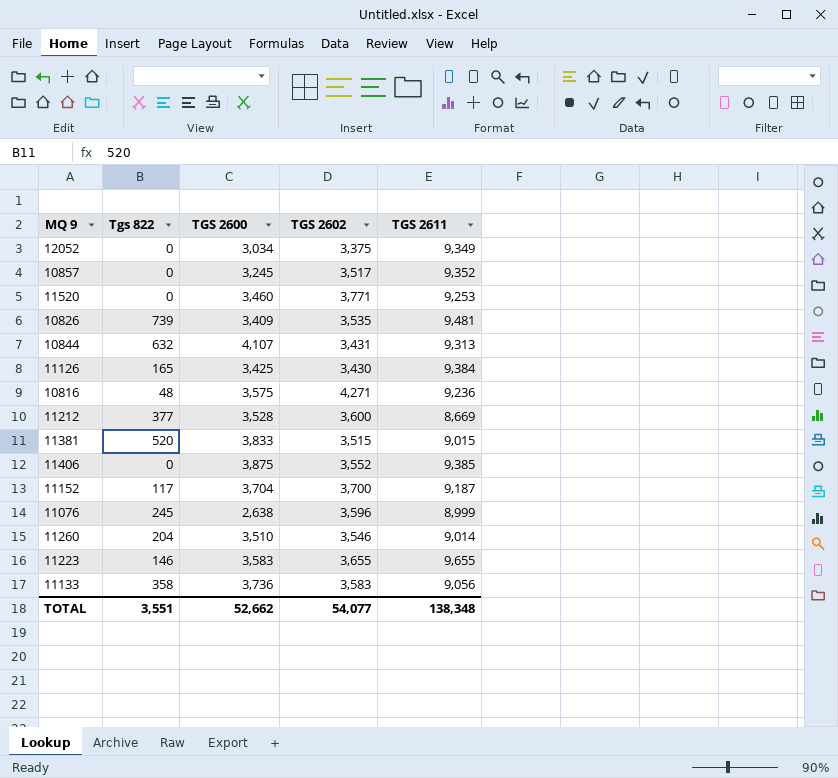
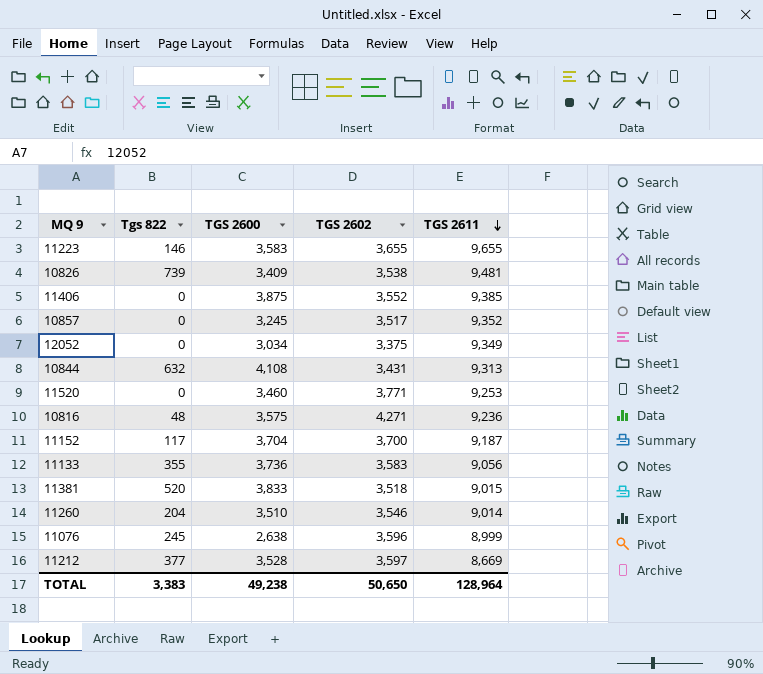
row order: none -> TGS 2611 descending
row 11126: 165 | 3,425 | 3,430 | 9,384 -> none
10826 | TGS 2602: 3,535 -> 3,538
10844 | TGS 2600: 4,107 -> 4,108
11133 | Tgs 822: 358 -> 355
11381 | TGS 2602: 3,515 -> 3,518
11212 | TGS 2602: 3,600 -> 3,597
TOTAL | Tgs 822: 3,551 -> 3,383
TOTAL | TGS 2600: 52,662 -> 49,238
TOTAL | TGS 2602: 54,077 -> 50,650
TOTAL | TGS 2611: 138,348 -> 128,964

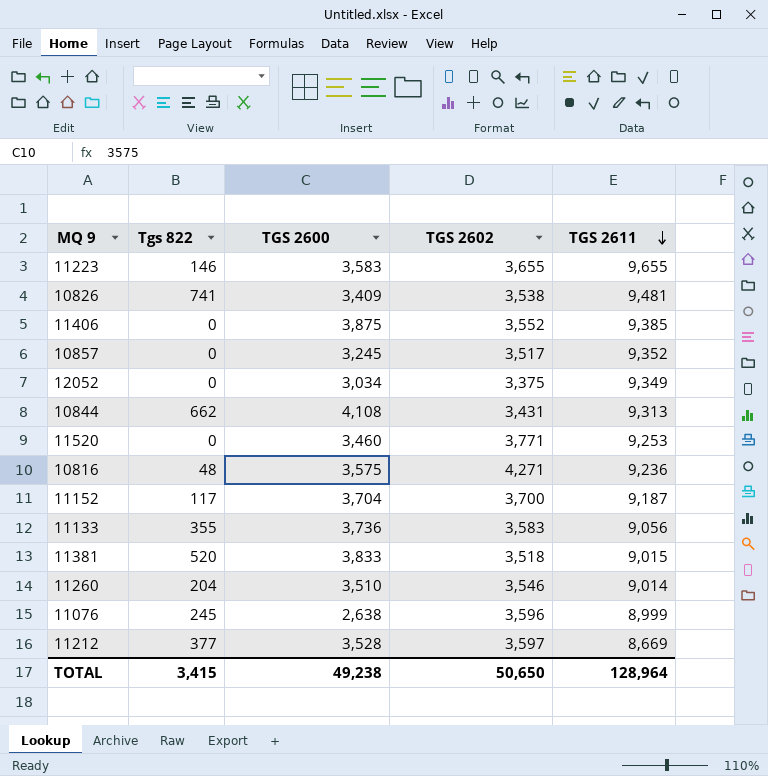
10826 | Tgs 822: 739 -> 741
10844 | Tgs 822: 632 -> 662
TOTAL | Tgs 822: 3,383 -> 3,415

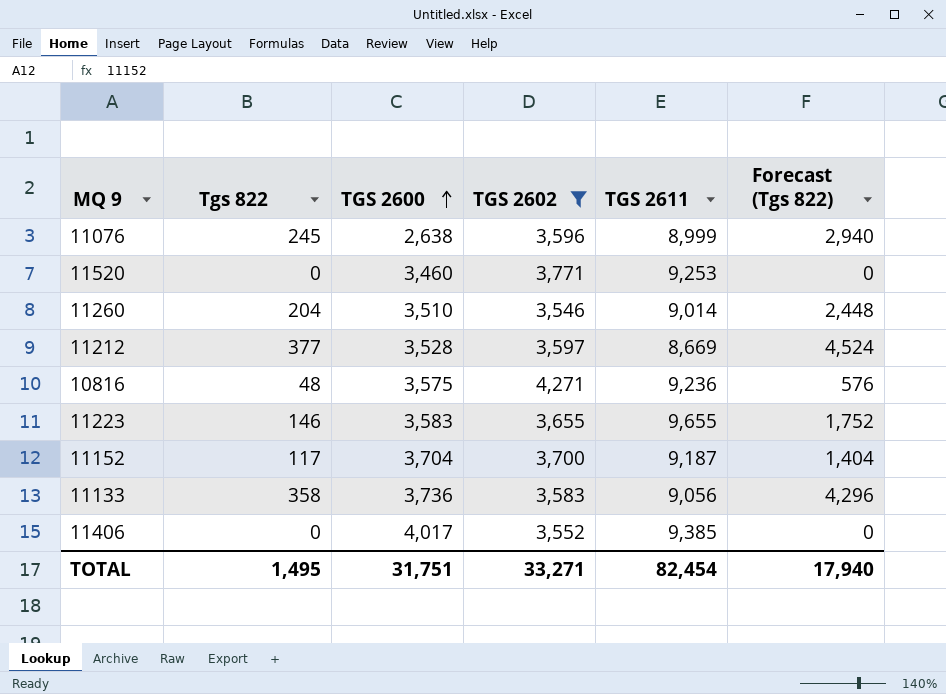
filter: none -> TGS 2602 >= 3,546
row order: TGS 2611 descending -> TGS 2600 ascending
column Forecast (Tgs 822) | formula: none -> [Tgs 822] * 12
11133 | Tgs 822: 355 -> 358
11406 | TGS 2600: 3,875 -> 4,017
TOTAL | Tgs 822: 3,415 -> 1,495
TOTAL | TGS 2600: 49,238 -> 31,751
TOTAL | TGS 2602: 50,650 -> 33,271
TOTAL | TGS 2611: 128,964 -> 82,454

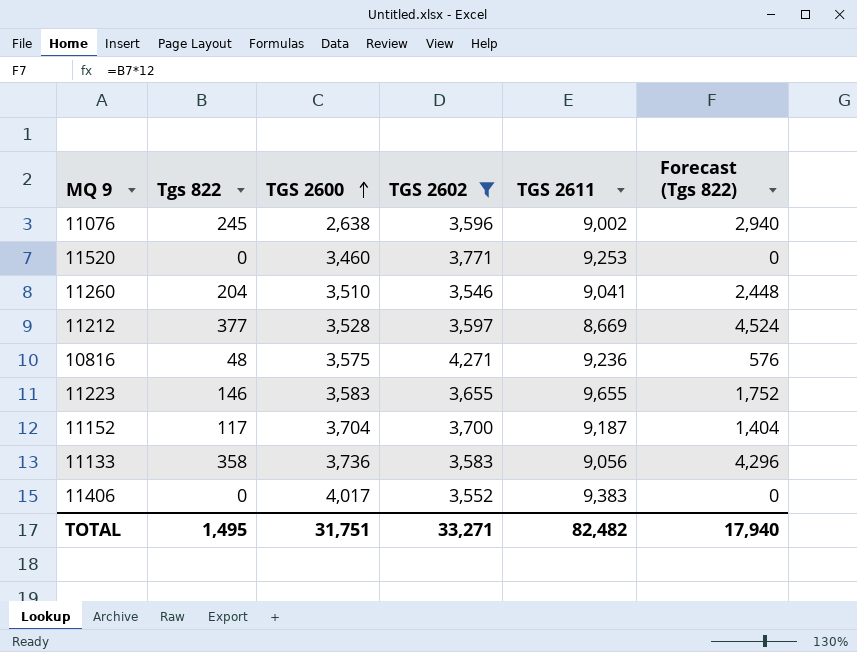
11076 | TGS 2611: 8,999 -> 9,002
11260 | TGS 2611: 9,014 -> 9,041
11406 | TGS 2611: 9,385 -> 9,383
TOTAL | TGS 2611: 82,454 -> 82,482

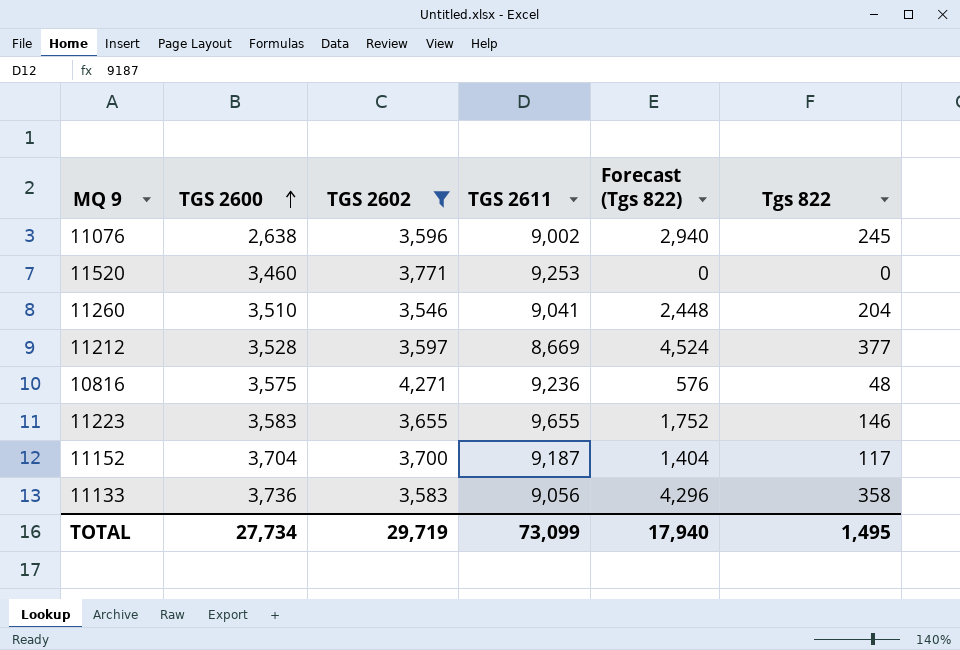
column Tgs 822 | position: 2 -> 6
row 11406: 0 | 4,017 | 3,552 | 9,383 | 0 -> none
TOTAL | TGS 2600: 31,751 -> 27,734
TOTAL | TGS 2602: 33,271 -> 29,719
TOTAL | TGS 2611: 82,482 -> 73,099

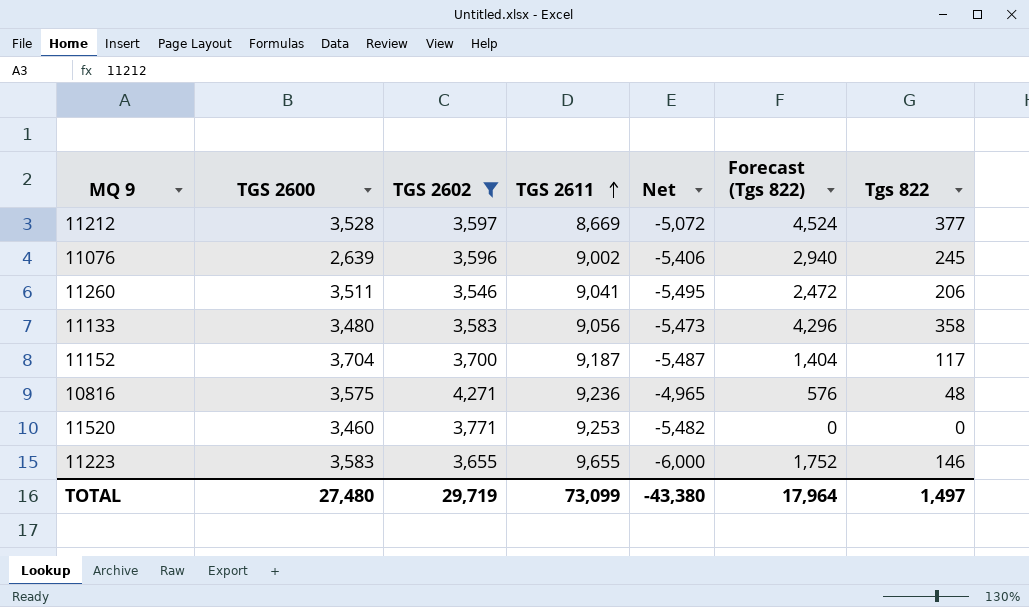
row order: TGS 2600 ascending -> TGS 2611 ascending
column Net | formula: none -> [TGS 2602] - [TGS 2611]
11076 | TGS 2600: 2,638 -> 2,639
11260 | TGS 2600: 3,510 -> 3,511
11260 | Forecast (Tgs 822): 2,448 -> 2,472
11260 | Tgs 822: 204 -> 206
11133 | TGS 2600: 3,736 -> 3,480
TOTAL | TGS 2600: 27,734 -> 27,480
TOTAL | Forecast (Tgs 822): 17,940 -> 17,964
TOTAL | Tgs 822: 1,495 -> 1,497

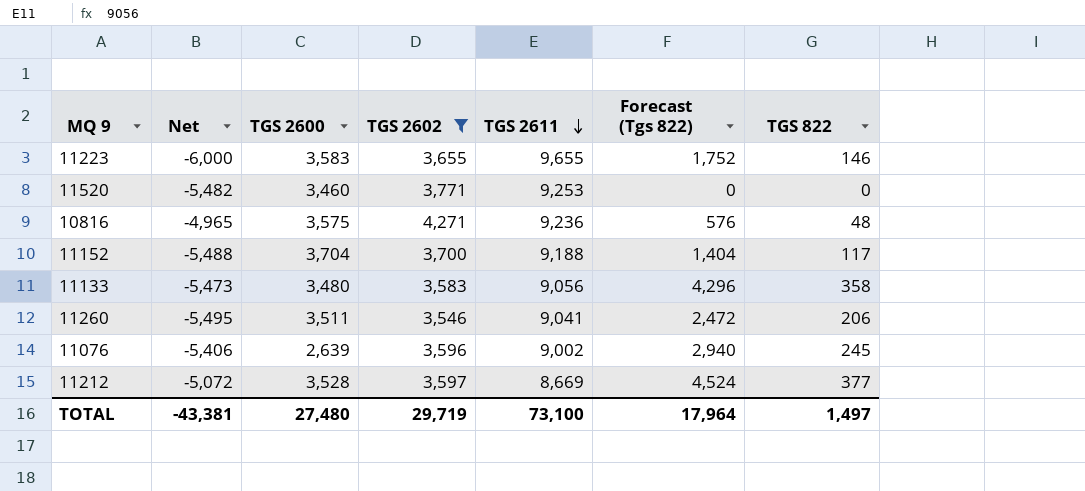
row order: TGS 2611 ascending -> TGS 2611 descending
column Net | position: 5 -> 2
column name: Tgs 822 -> TGS 822
11152 | Net: -5,487 -> -5,488
11152 | TGS 2611: 9,187 -> 9,188
TOTAL | Net: -43,380 -> -43,381
TOTAL | TGS 2611: 73,099 -> 73,100

